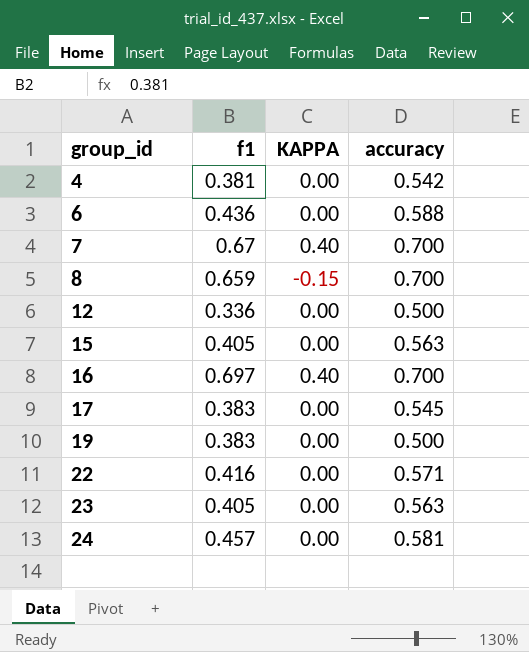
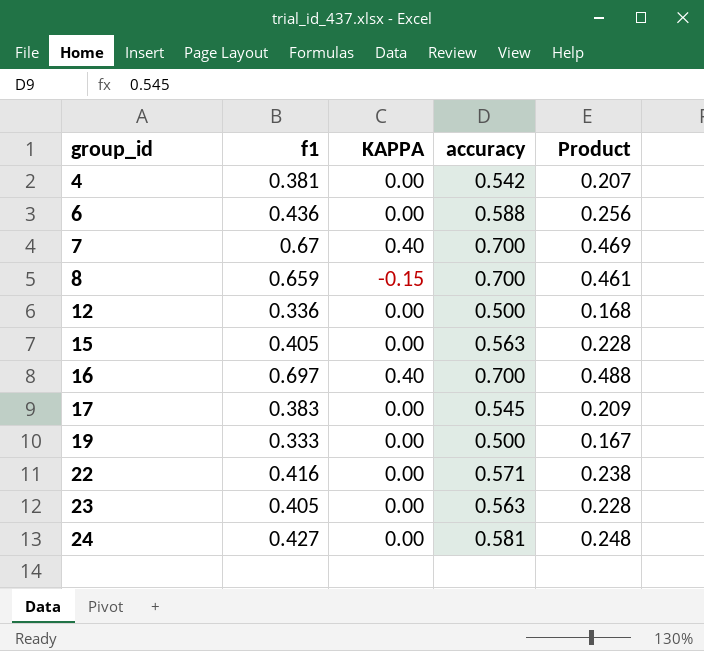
column Product | formula: none -> [f1] * [accuracy]
19 | f1: 0.383 -> 0.333
24 | f1: 0.457 -> 0.427

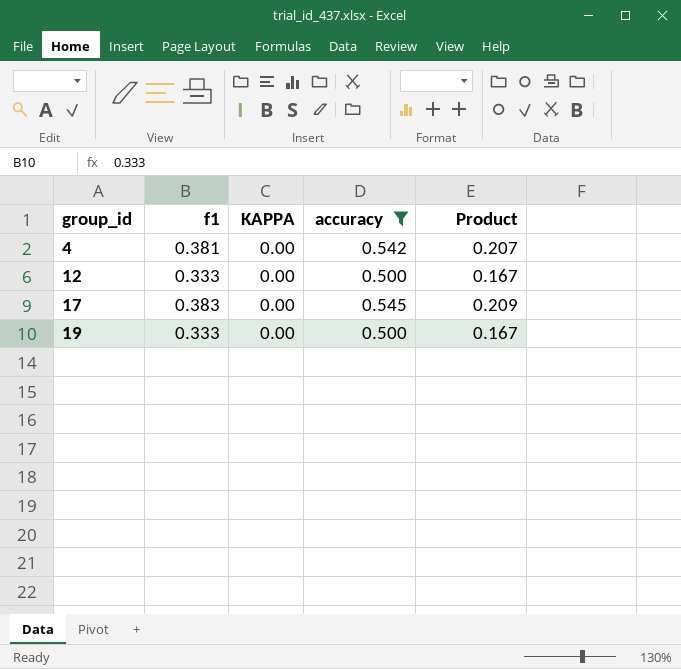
filter: none -> accuracy <= 0.545
12 | f1: 0.336 -> 0.333
12 | Product: 0.168 -> 0.167

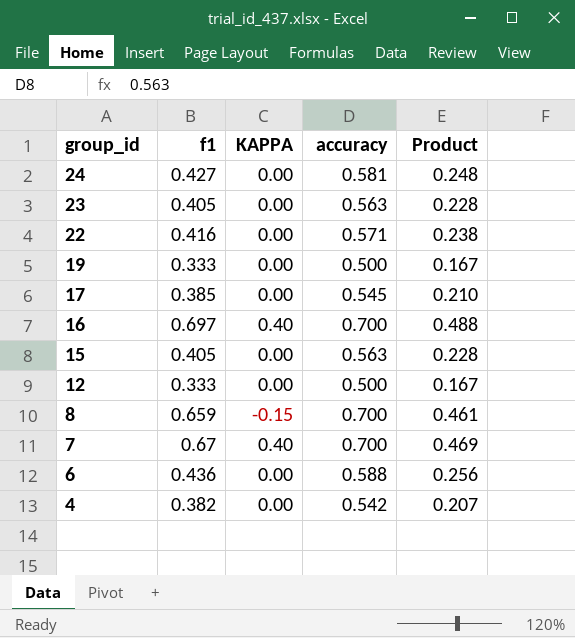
filter: accuracy <= 0.545 -> none
row order: group_id ascending -> group_id descending
17 | f1: 0.383 -> 0.385
17 | Product: 0.209 -> 0.210
4 | f1: 0.381 -> 0.382

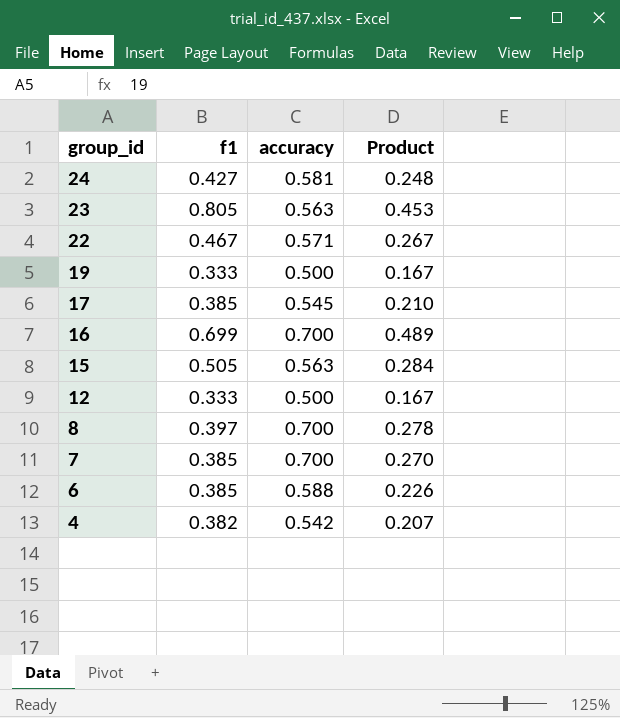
column KAPPA | position: 3 -> none
23 | f1: 0.405 -> 0.805
23 | Product: 0.228 -> 0.453
22 | f1: 0.416 -> 0.467
22 | Product: 0.238 -> 0.267
16 | f1: 0.697 -> 0.699
16 | Product: 0.488 -> 0.489
15 | f1: 0.405 -> 0.505
15 | Product: 0.228 -> 0.284
8 | f1: 0.659 -> 0.397
8 | Product: 0.461 -> 0.278
7 | f1: 0.67 -> 0.385
7 | Product: 0.469 -> 0.270
6 | f1: 0.436 -> 0.385
6 | Product: 0.256 -> 0.226

